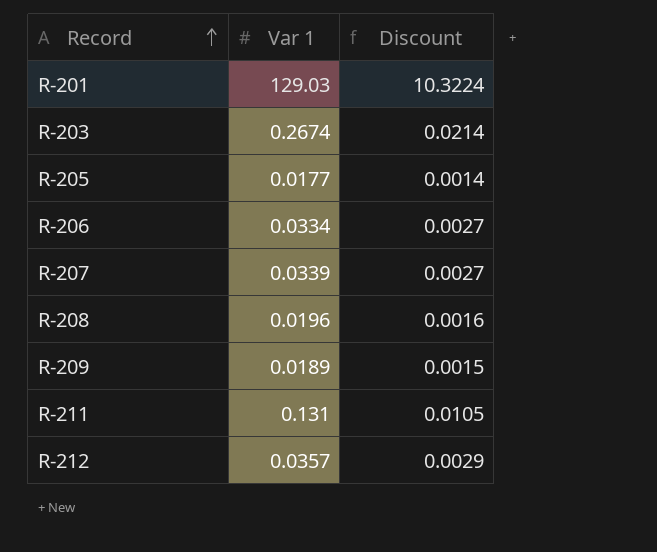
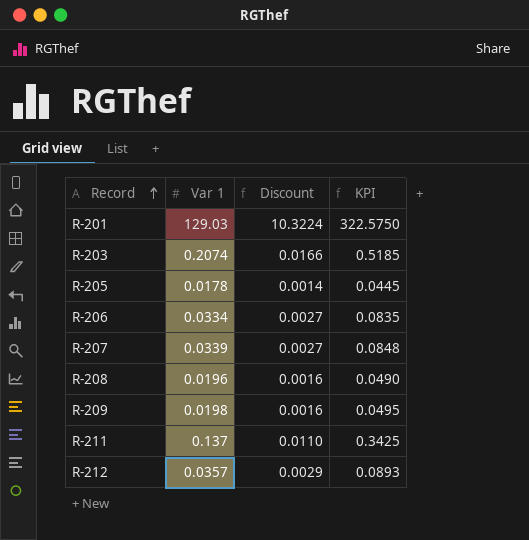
column KPI | formula: none -> [Var 1] * 2.5
R-203 | Var 1: 0.2674 -> 0.2074
R-203 | Discount: 0.0214 -> 0.0166
R-205 | Var 1: 0.0177 -> 0.0178
R-209 | Var 1: 0.0189 -> 0.0198
R-209 | Discount: 0.0015 -> 0.0016
R-211 | Var 1: 0.131 -> 0.137
R-211 | Discount: 0.0105 -> 0.0110

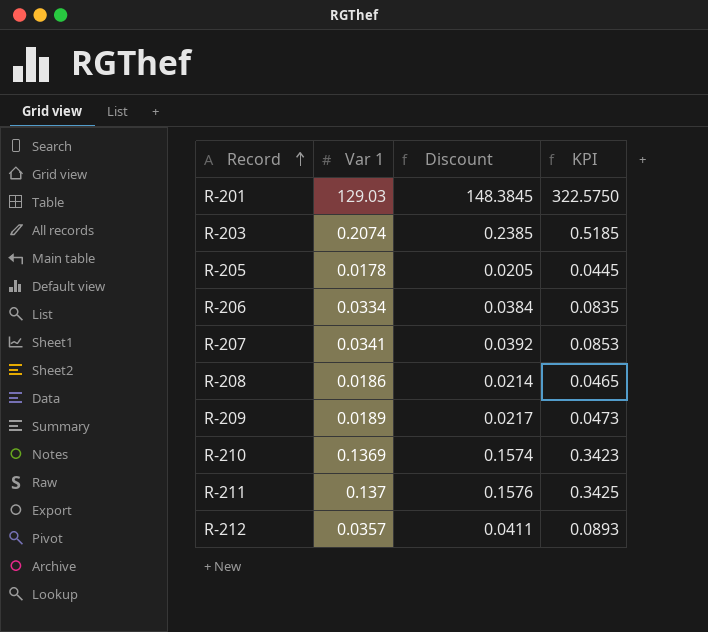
column Discount | formula: [Var 1] * 0.08 -> [Var 1] * 1.15
R-207 | Var 1: 0.0339 -> 0.0341
R-207 | KPI: 0.0848 -> 0.0853
R-208 | Var 1: 0.0196 -> 0.0186
R-208 | KPI: 0.0490 -> 0.0465
R-209 | Var 1: 0.0198 -> 0.0189
R-209 | KPI: 0.0495 -> 0.0473
row R-210: none -> 0.1369 | 0.1574 | 0.3423

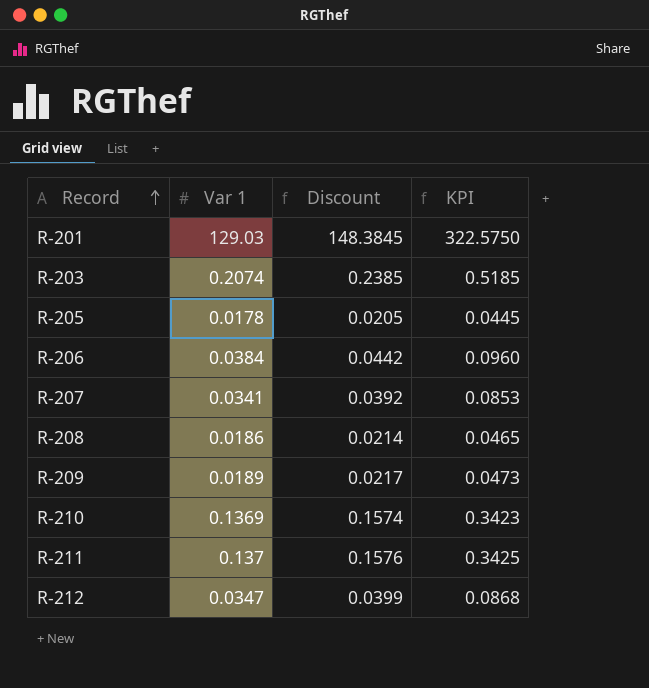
R-206 | Var 1: 0.0334 -> 0.0384
R-206 | Discount: 0.0384 -> 0.0442
R-206 | KPI: 0.0835 -> 0.0960
R-212 | Var 1: 0.0357 -> 0.0347
R-212 | Discount: 0.0411 -> 0.0399
R-212 | KPI: 0.0893 -> 0.0868

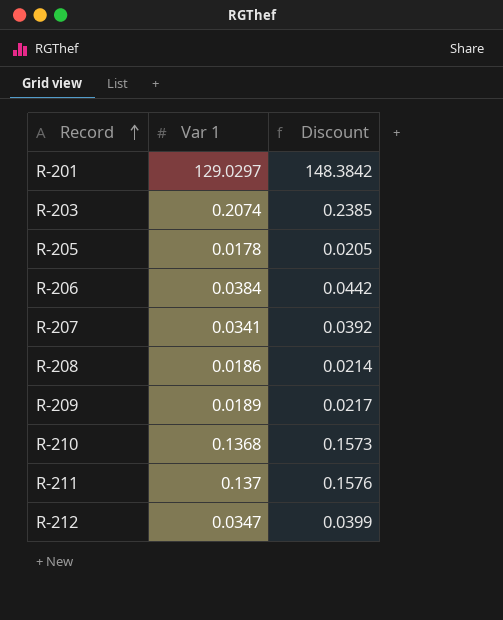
column KPI | formula: [Var 1] * 2.5 -> none
R-201 | Var 1: 129.03 -> 129.0297
R-201 | Discount: 148.3845 -> 148.3842
R-210 | Var 1: 0.1369 -> 0.1368
R-210 | Discount: 0.1574 -> 0.1573

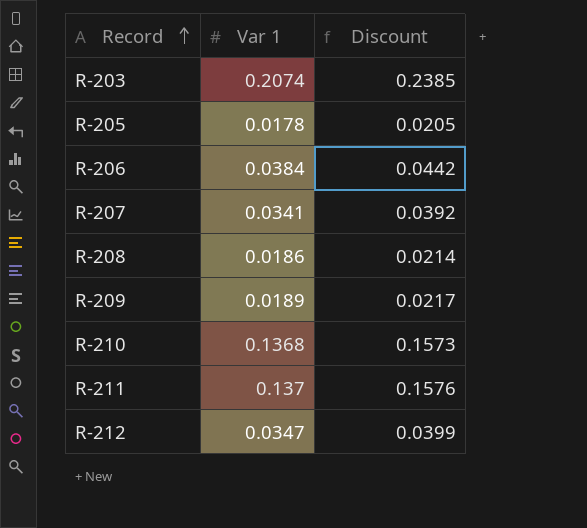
row R-201: 129.0297 | 148.3842 -> none

